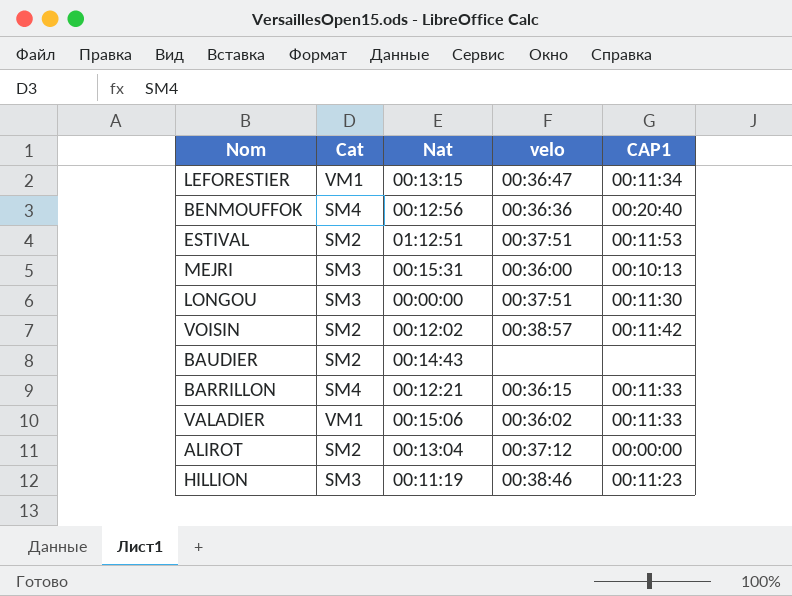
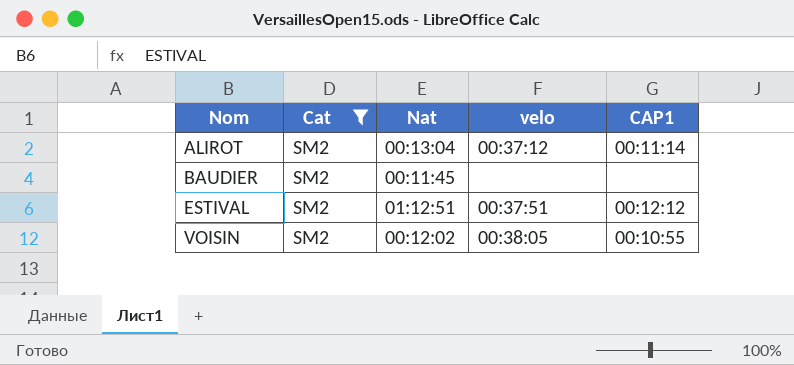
filter: none -> Cat = SM2
row order: none -> Nom ascending
ALIROT | CAP1: 00:00:00 -> 00:11:14
BAUDIER | Nat: 00:14:43 -> 00:11:45
ESTIVAL | CAP1: 00:11:53 -> 00:12:12
VOISIN | velo: 00:38:57 -> 00:38:05
VOISIN | CAP1: 00:11:42 -> 00:10:55

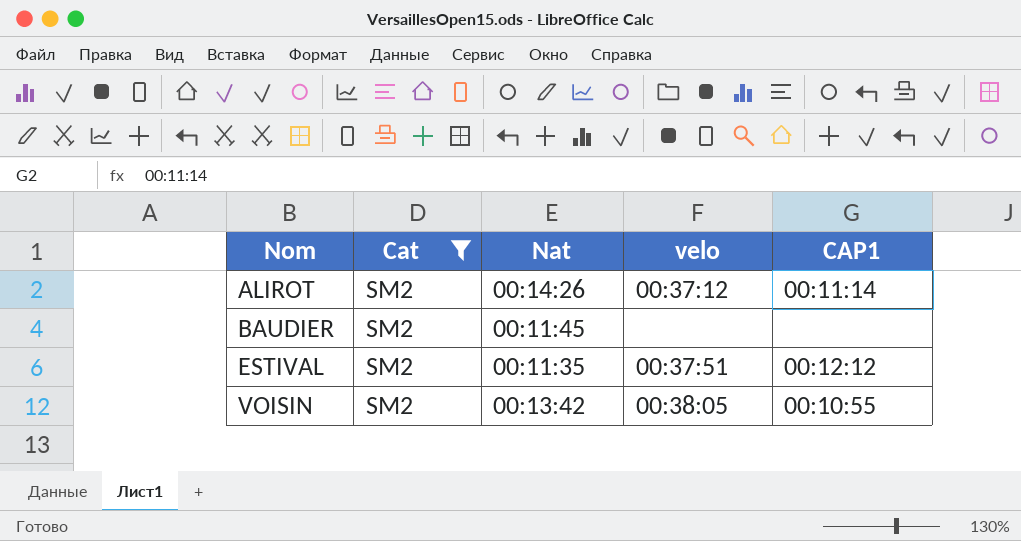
ALIROT | Nat: 00:13:04 -> 00:14:26
ESTIVAL | Nat: 01:12:51 -> 00:11:35
VOISIN | Nat: 00:12:02 -> 00:13:42

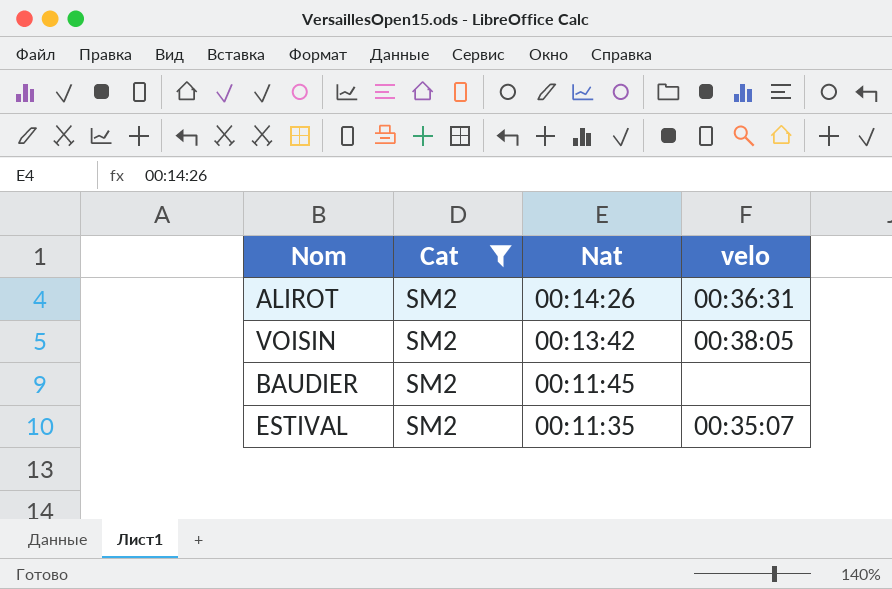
row order: Nom ascending -> Nat descending
column CAP1 | position: 5 -> none
ALIROT | velo: 00:37:12 -> 00:36:31
ESTIVAL | velo: 00:37:51 -> 00:35:07

